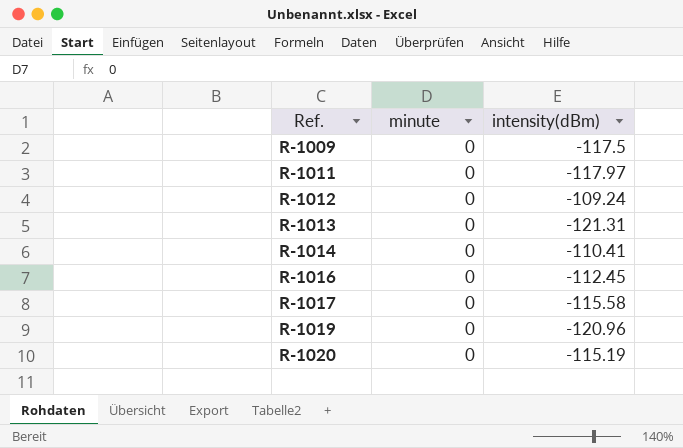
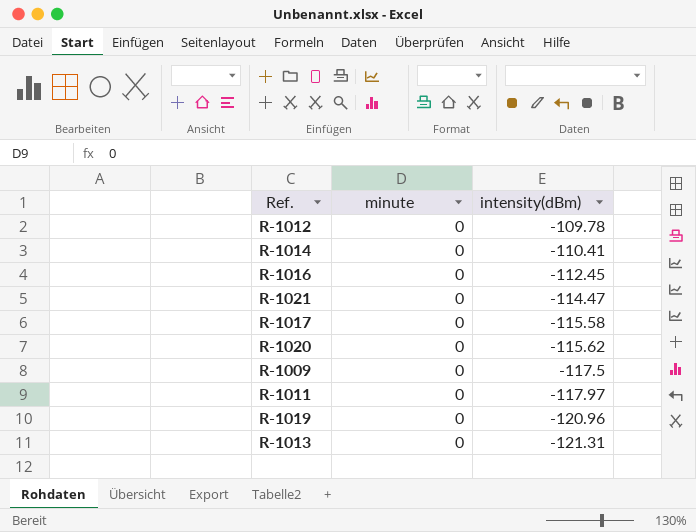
row order: Ref. ascending -> intensity(dBm) descending
R-1012 | intensity(dBm): -109.24 -> -109.78
row R-1021: none -> 0 | -114.47
R-1020 | intensity(dBm): -115.19 -> -115.62

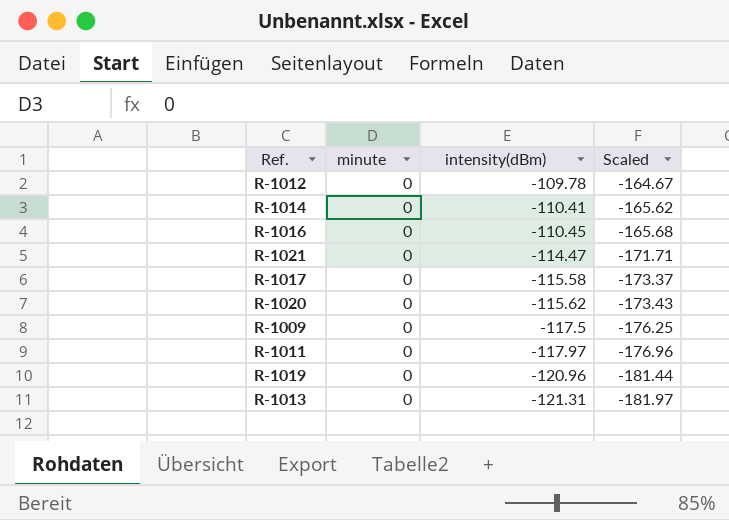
column Scaled | formula: none -> [intensity(dBm)] * 1.5
R-1016 | intensity(dBm): -112.45 -> -110.45

